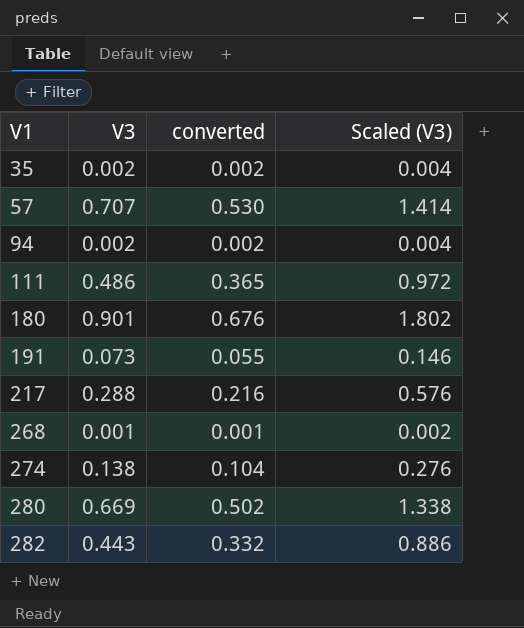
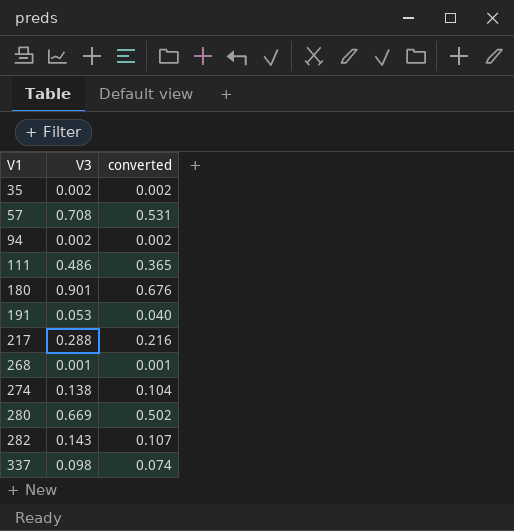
column Scaled (V3) | formula: [V3] * 2 -> none
57 | V3: 0.707 -> 0.708
57 | converted: 0.530 -> 0.531
191 | V3: 0.073 -> 0.053
191 | converted: 0.055 -> 0.040
282 | V3: 0.443 -> 0.143
282 | converted: 0.332 -> 0.107
row 337: none -> 0.098 | 0.074

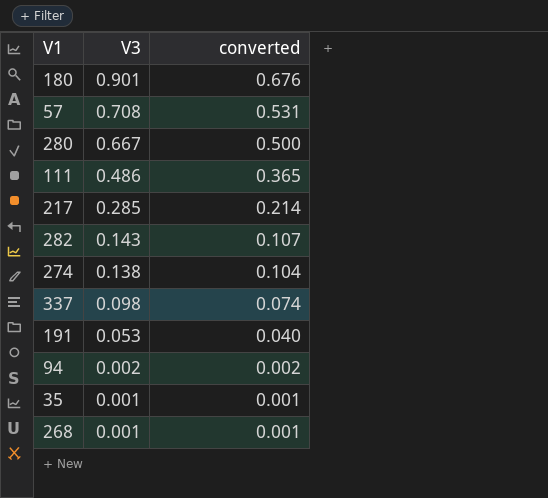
row order: V1 ascending -> V3 descending
280 | V3: 0.669 -> 0.667
280 | converted: 0.502 -> 0.500
217 | V3: 0.288 -> 0.285
217 | converted: 0.216 -> 0.214
35 | V3: 0.002 -> 0.001
35 | converted: 0.002 -> 0.001

